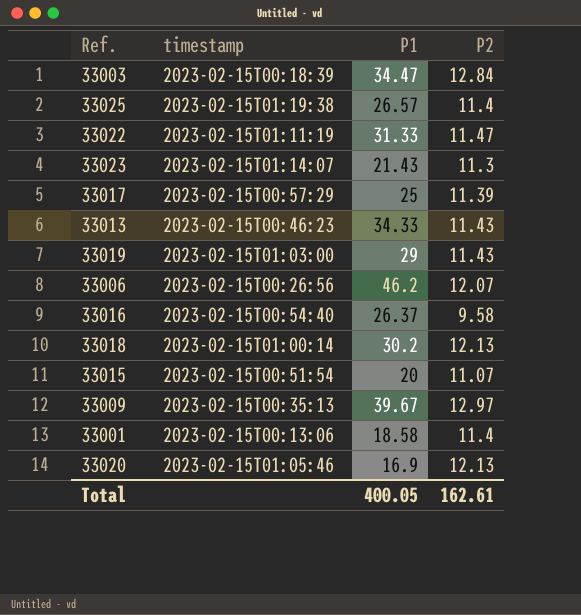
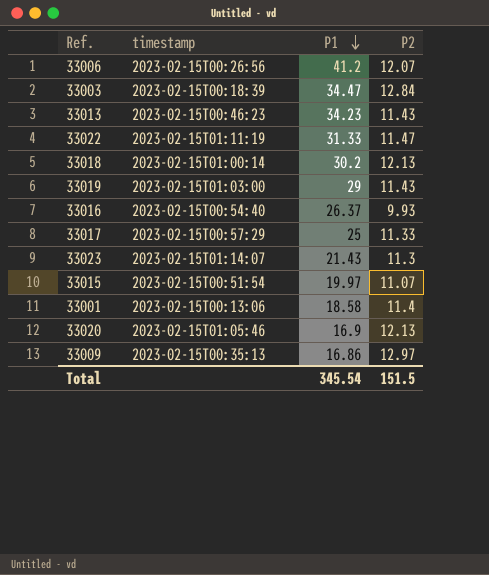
row order: none -> P1 descending
row 33025: 2023-02-15T01:19:38 | 26.57 | 11.4 -> none
33006 | P1: 46.2 -> 41.2
33013 | P1: 34.33 -> 34.23
33016 | P2: 9.58 -> 9.93
33017 | P2: 11.39 -> 11.33
33015 | P1: 20 -> 19.97
33009 | P1: 39.67 -> 16.86
Total | P1: 400.05 -> 345.54
Total | P2: 162.61 -> 151.5

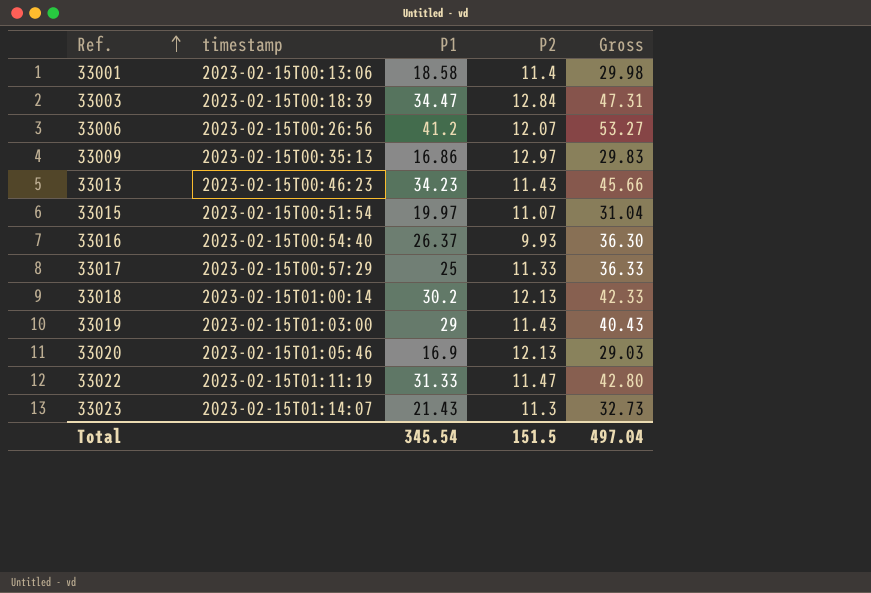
row order: P1 descending -> Ref. ascending
column Gross | formula: none -> [P1] + [P2]

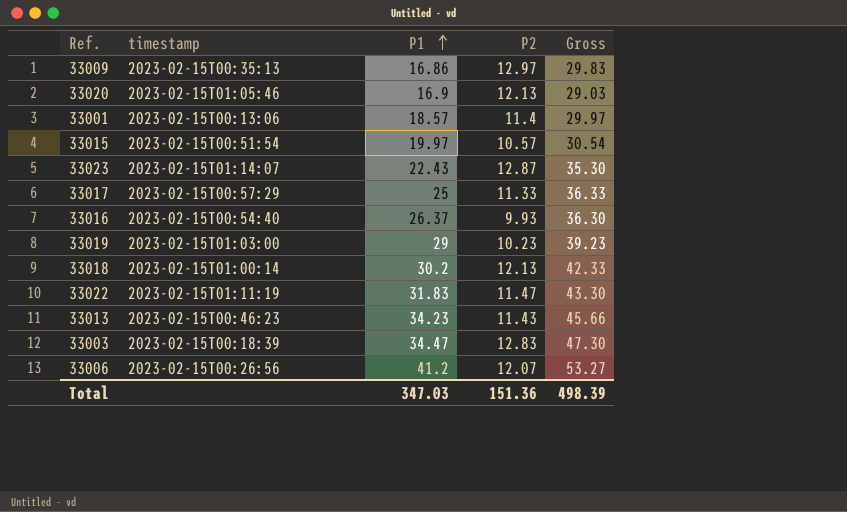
row order: Ref. ascending -> P1 ascending
33001 | P1: 18.58 -> 18.57
33001 | Gross: 29.98 -> 29.97
33015 | P2: 11.07 -> 10.57
33015 | Gross: 31.04 -> 30.54
33023 | P1: 21.43 -> 22.43
33023 | P2: 11.3 -> 12.87
33023 | Gross: 32.73 -> 35.30
33019 | P2: 11.43 -> 10.23
33019 | Gross: 40.43 -> 39.23
33022 | P1: 31.33 -> 31.83
33022 | Gross: 42.80 -> 43.30
33003 | P2: 12.84 -> 12.83
33003 | Gross: 47.31 -> 47.30
Total | P1: 345.54 -> 347.03
Total | P2: 151.5 -> 151.36
Total | Gross: 497.04 -> 498.39

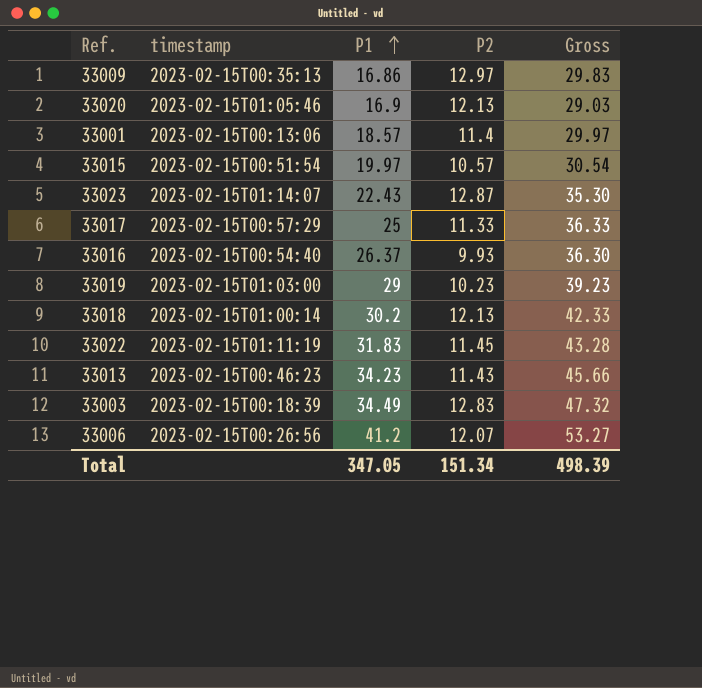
33022 | P2: 11.47 -> 11.45
33022 | Gross: 43.30 -> 43.28
33003 | P1: 34.47 -> 34.49
33003 | Gross: 47.30 -> 47.32
Total | P1: 347.03 -> 347.05
Total | P2: 151.36 -> 151.34

